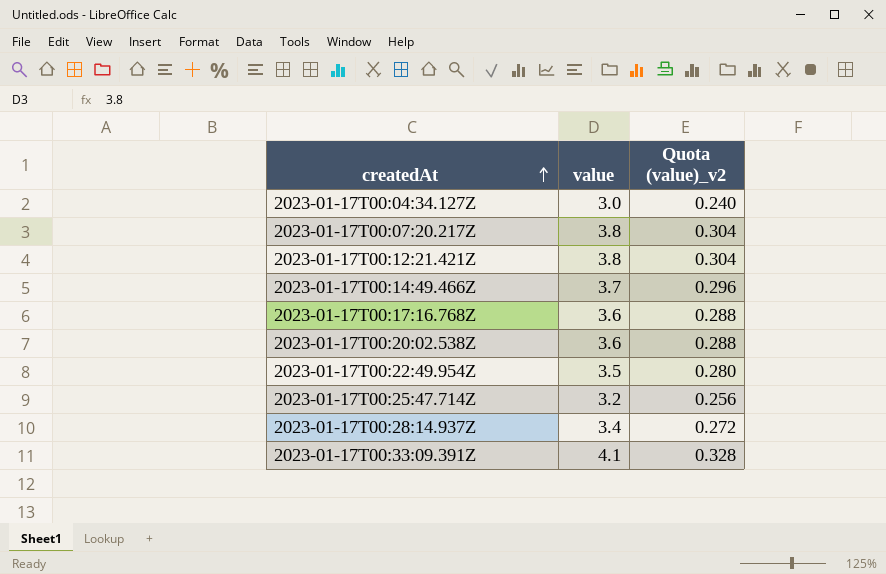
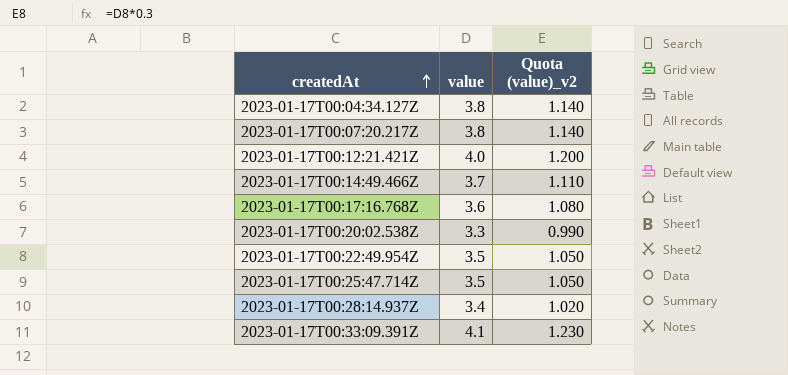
column Quota (value)_v2 | formula: [value] * 0.08 -> [value] * 0.3
2023-01-17T00:04:34.127Z | value: 3.0 -> 3.8
2023-01-17T00:12:21.421Z | value: 3.8 -> 4.0
2023-01-17T00:20:02.538Z | value: 3.6 -> 3.3
2023-01-17T00:25:47.714Z | value: 3.2 -> 3.5

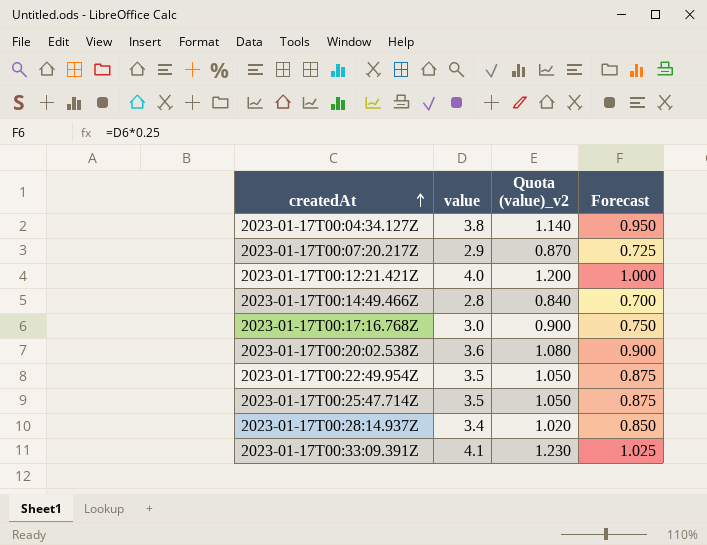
column Forecast | formula: none -> [value] * 0.25
2023-01-17T00:07:20.217Z | value: 3.8 -> 2.9
2023-01-17T00:07:20.217Z | Quota (value)_v2: 1.140 -> 0.870
2023-01-17T00:14:49.466Z | value: 3.7 -> 2.8
2023-01-17T00:14:49.466Z | Quota (value)_v2: 1.110 -> 0.840
2023-01-17T00:17:16.768Z | value: 3.6 -> 3.0
2023-01-17T00:17:16.768Z | Quota (value)_v2: 1.080 -> 0.900
2023-01-17T00:20:02.538Z | value: 3.3 -> 3.6
2023-01-17T00:20:02.538Z | Quota (value)_v2: 0.990 -> 1.080

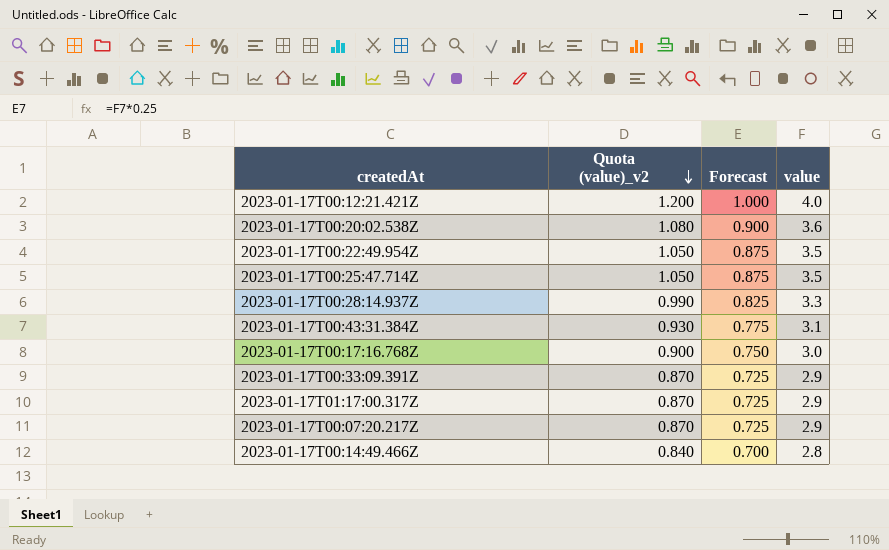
row order: createdAt ascending -> Quota (value)_v2 descending
column value | position: 2 -> 4
row 2023-01-17T00:04:34.127Z: 3.8 | 1.140 | 0.950 -> none
2023-01-17T00:28:14.937Z | Quota (value)_v2: 1.020 -> 0.990
2023-01-17T00:28:14.937Z | Forecast: 0.850 -> 0.825
2023-01-17T00:28:14.937Z | value: 3.4 -> 3.3
row 2023-01-17T00:43:31.384Z: none -> 0.930 | 0.775 | 3.1
2023-01-17T00:33:09.391Z | Quota (value)_v2: 1.230 -> 0.870
2023-01-17T00:33:09.391Z | Forecast: 1.025 -> 0.725
2023-01-17T00:33:09.391Z | value: 4.1 -> 2.9
row 2023-01-17T01:17:00.317Z: none -> 0.870 | 0.725 | 2.9

